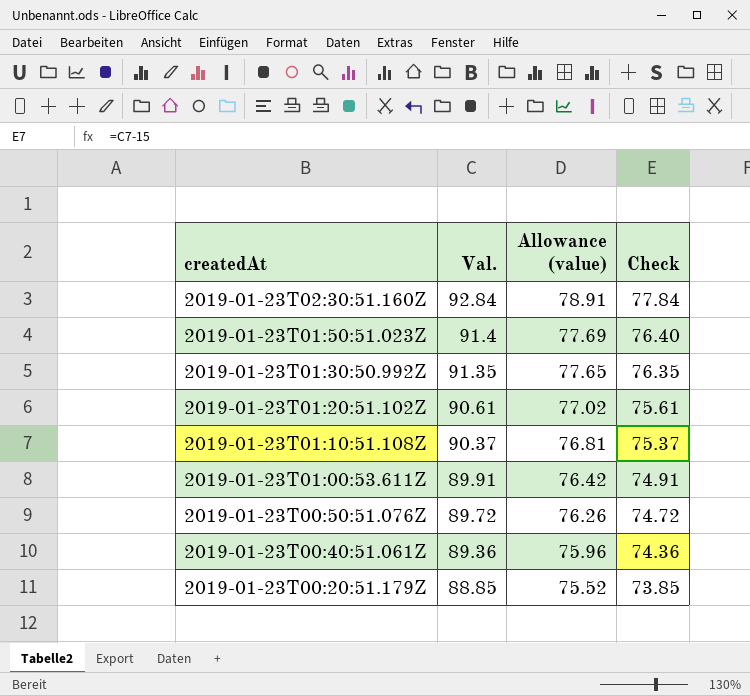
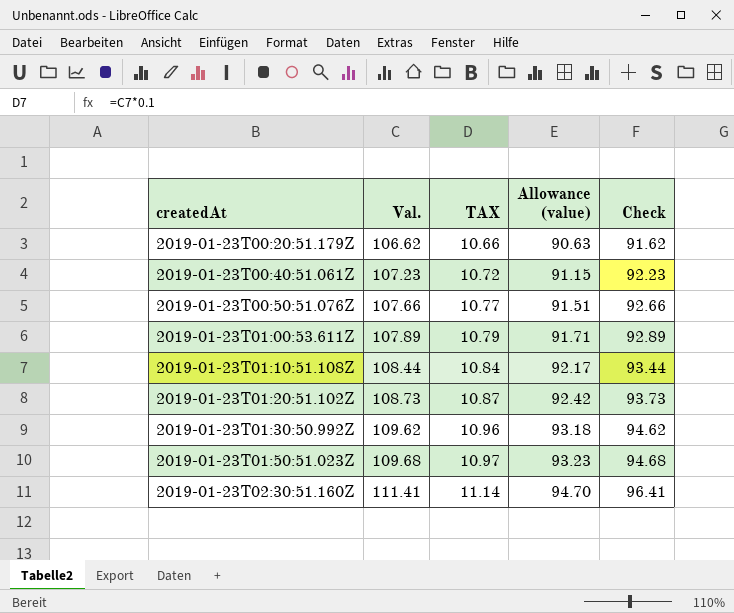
row order: createdAt descending -> createdAt ascending
column TAX | formula: none -> [Val.] * 0.1
2019-01-23T00:20:51.179Z | Val.: 88.85 -> 106.62
2019-01-23T00:20:51.179Z | Allowance (value): 75.52 -> 90.63
2019-01-23T00:20:51.179Z | Check: 73.85 -> 91.62
2019-01-23T00:40:51.061Z | Val.: 89.36 -> 107.23
2019-01-23T00:40:51.061Z | Allowance (value): 75.96 -> 91.15
2019-01-23T00:40:51.061Z | Check: 74.36 -> 92.23
2019-01-23T00:50:51.076Z | Val.: 89.72 -> 107.66
2019-01-23T00:50:51.076Z | Allowance (value): 76.26 -> 91.51
2019-01-23T00:50:51.076Z | Check: 74.72 -> 92.66
2019-01-23T01:00:53.611Z | Val.: 89.91 -> 107.89
2019-01-23T01:00:53.611Z | Allowance (value): 76.42 -> 91.71
2019-01-23T01:00:53.611Z | Check: 74.91 -> 92.89
2019-01-23T01:10:51.108Z | Val.: 90.37 -> 108.44
2019-01-23T01:10:51.108Z | Allowance (value): 76.81 -> 92.17
2019-01-23T01:10:51.108Z | Check: 75.37 -> 93.44
2019-01-23T01:20:51.102Z | Val.: 90.61 -> 108.73
2019-01-23T01:20:51.102Z | Allowance (value): 77.02 -> 92.42
2019-01-23T01:20:51.102Z | Check: 75.61 -> 93.73
2019-01-23T01:30:50.992Z | Val.: 91.35 -> 109.62
2019-01-23T01:30:50.992Z | Allowance (value): 77.65 -> 93.18
2019-01-23T01:30:50.992Z | Check: 76.35 -> 94.62
2019-01-23T01:50:51.023Z | Val.: 91.4 -> 109.68
2019-01-23T01:50:51.023Z | Allowance (value): 77.69 -> 93.23
2019-01-23T01:50:51.023Z | Check: 76.40 -> 94.68
2019-01-23T02:30:51.160Z | Val.: 92.84 -> 111.41
2019-01-23T02:30:51.160Z | Allowance (value): 78.91 -> 94.70
2019-01-23T02:30:51.160Z | Check: 77.84 -> 96.41

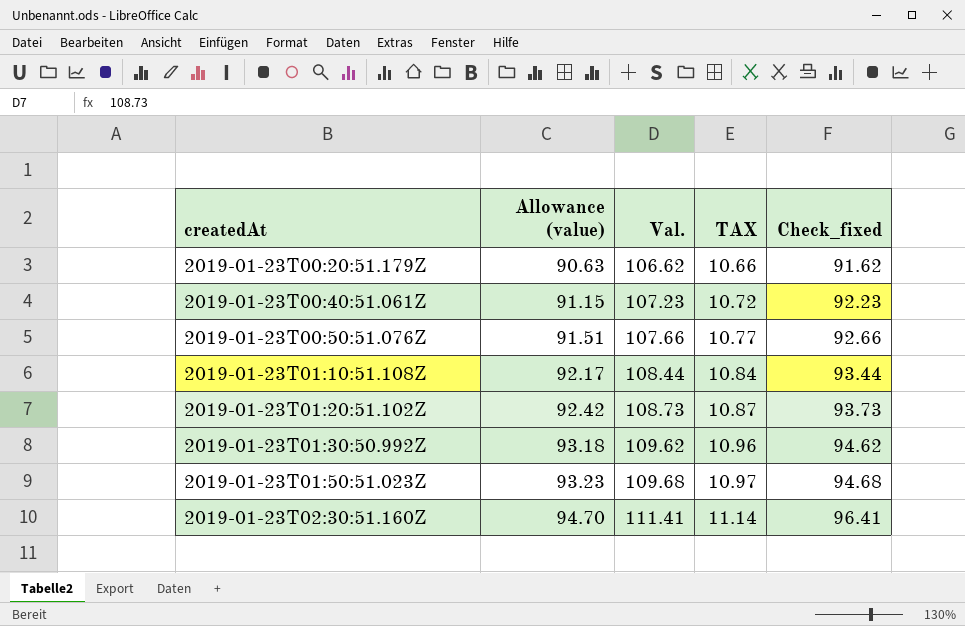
column Allowance (value) | position: 4 -> 2
column name: Check -> Check_fixed
row 2019-01-23T01:00:53.611Z: 107.89 | 10.79 | 91.71 | 92.89 -> none

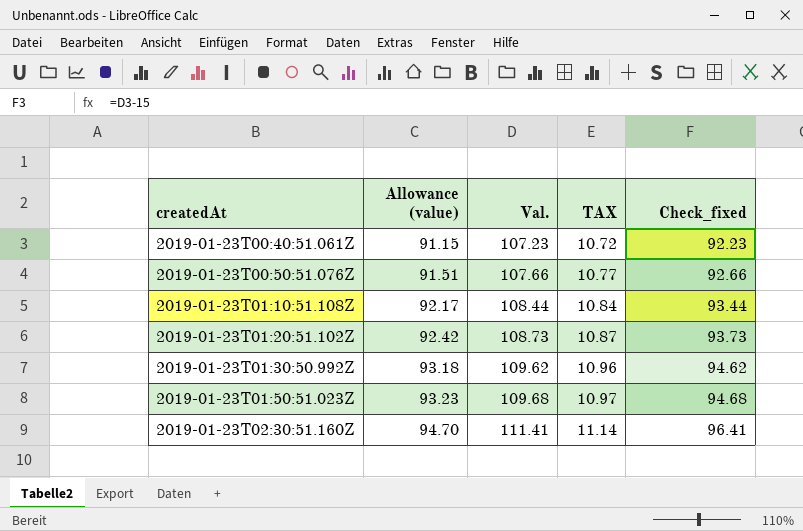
row 2019-01-23T00:20:51.179Z: 90.63 | 106.62 | 10.66 | 91.62 -> none

